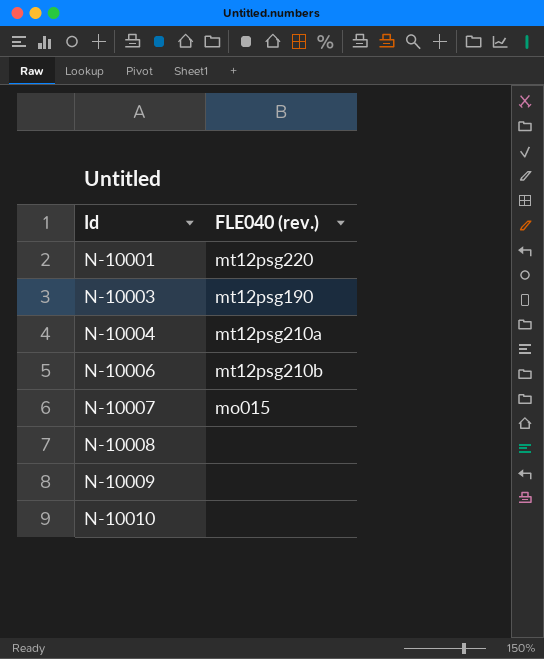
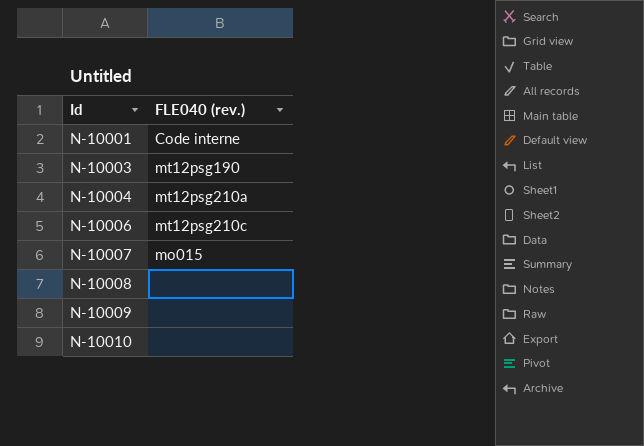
N-10001 | FLE040 (rev.): mt12psg220 -> Code interne
N-10006 | FLE040 (rev.): mt12psg210b -> mt12psg210c

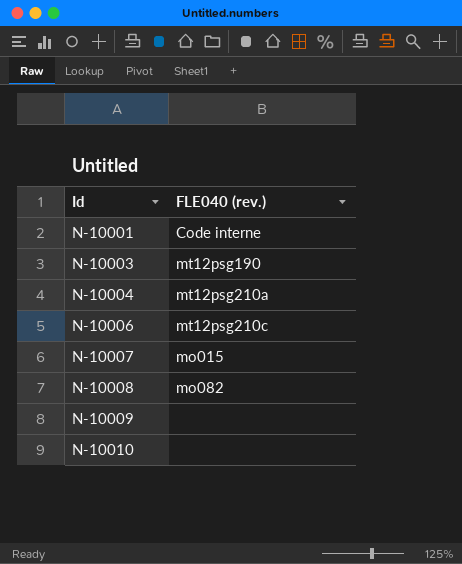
N-10008 | FLE040 (rev.): none -> mo082

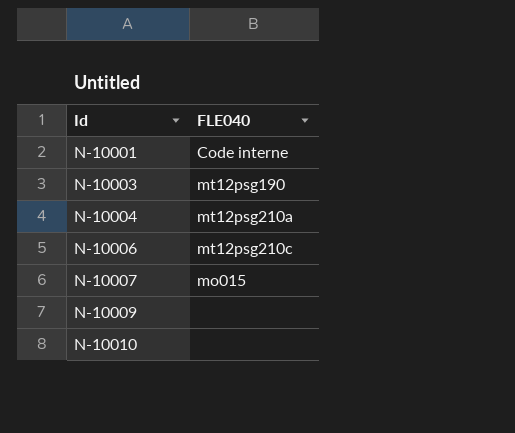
column name: FLE040 (rev.) -> FLE040
row N-10008: mo082 -> none

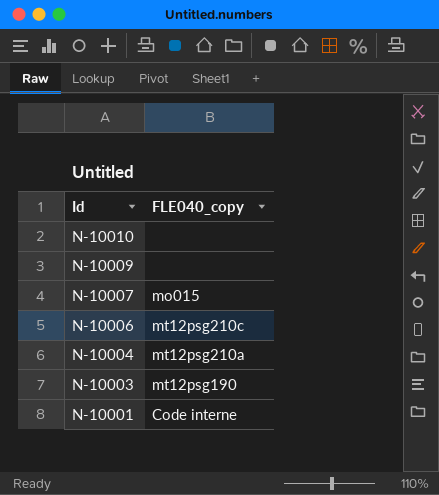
row order: Id ascending -> Id descending
column name: FLE040 -> FLE040_copy

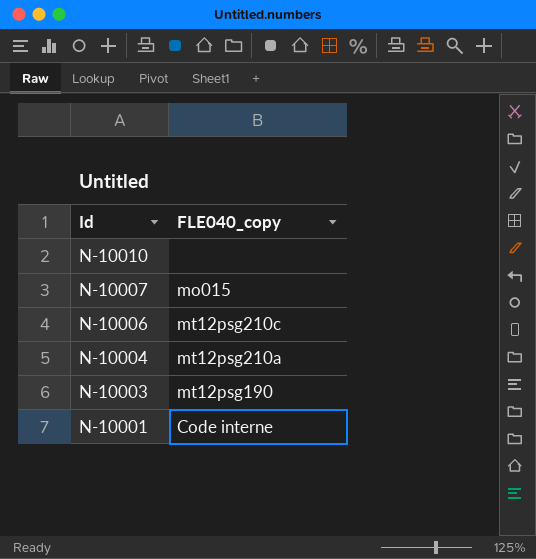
row N-10009: none -> none

